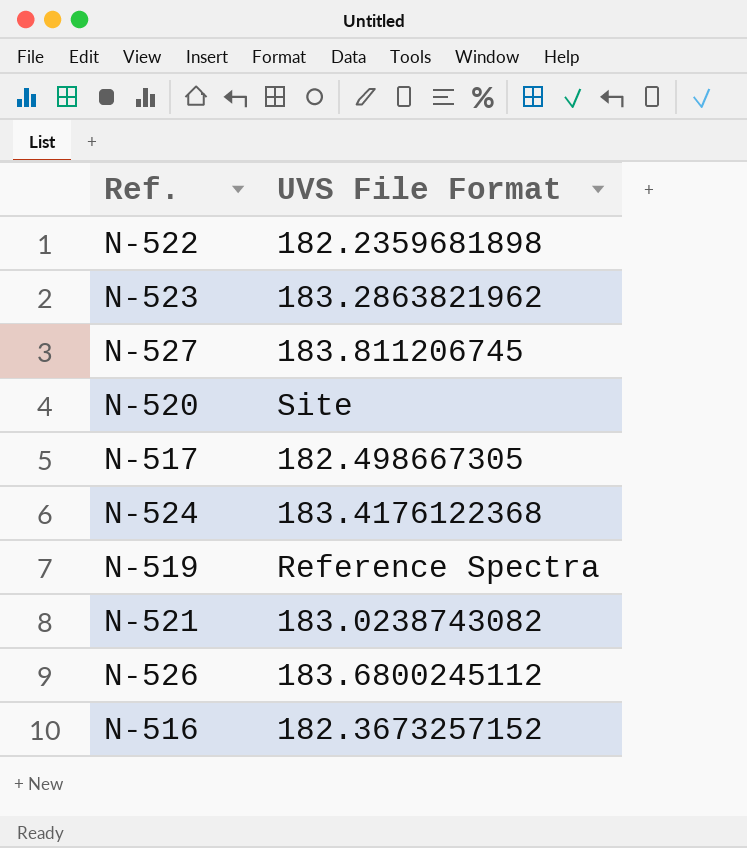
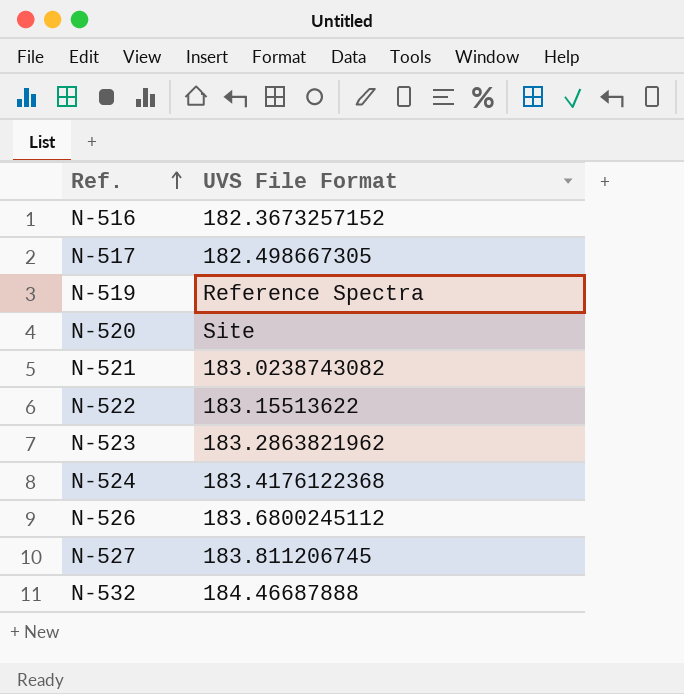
row order: none -> Ref. ascending
N-522 | UVS File Format: 182.2359681898 -> 183.15513622
row N-532: none -> 184.46687888

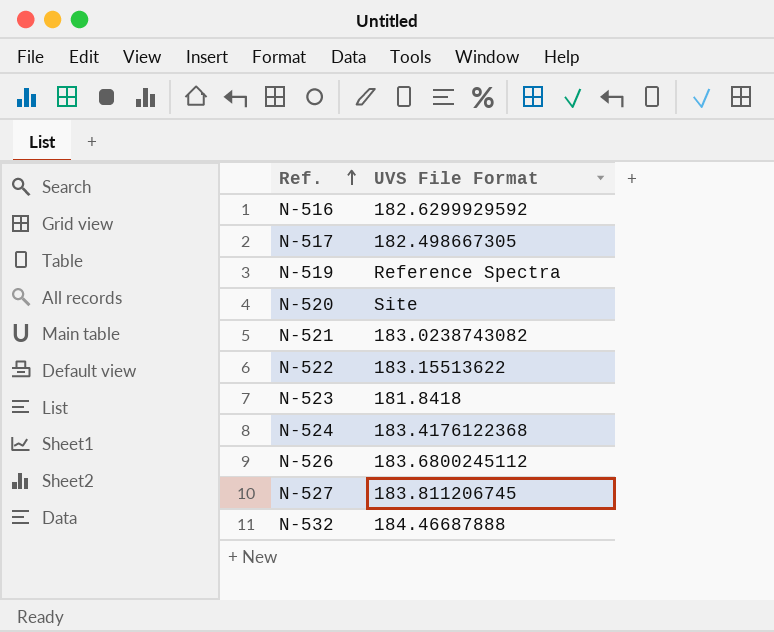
N-516 | UVS File Format: 182.3673257152 -> 182.6299929592
N-523 | UVS File Format: 183.2863821962 -> 181.8418

